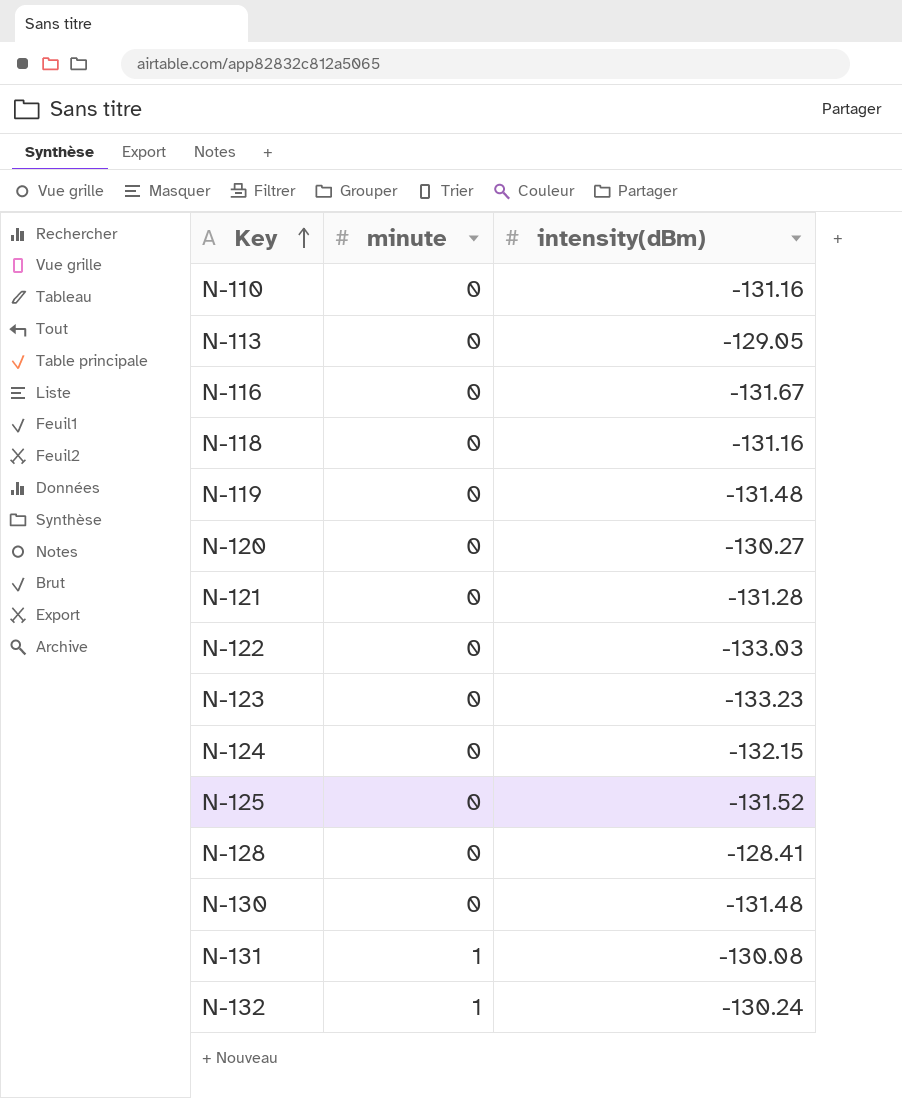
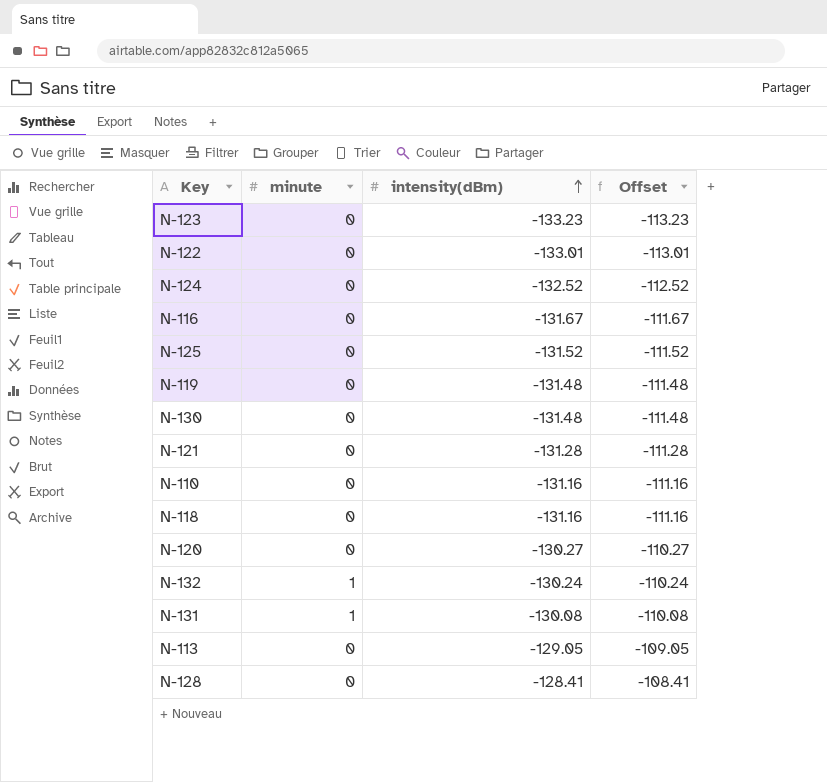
row order: Key ascending -> intensity(dBm) ascending
column Offset | formula: none -> [intensity(dBm)] + 20
N-122 | intensity(dBm): -133.03 -> -133.01
N-124 | intensity(dBm): -132.15 -> -132.52

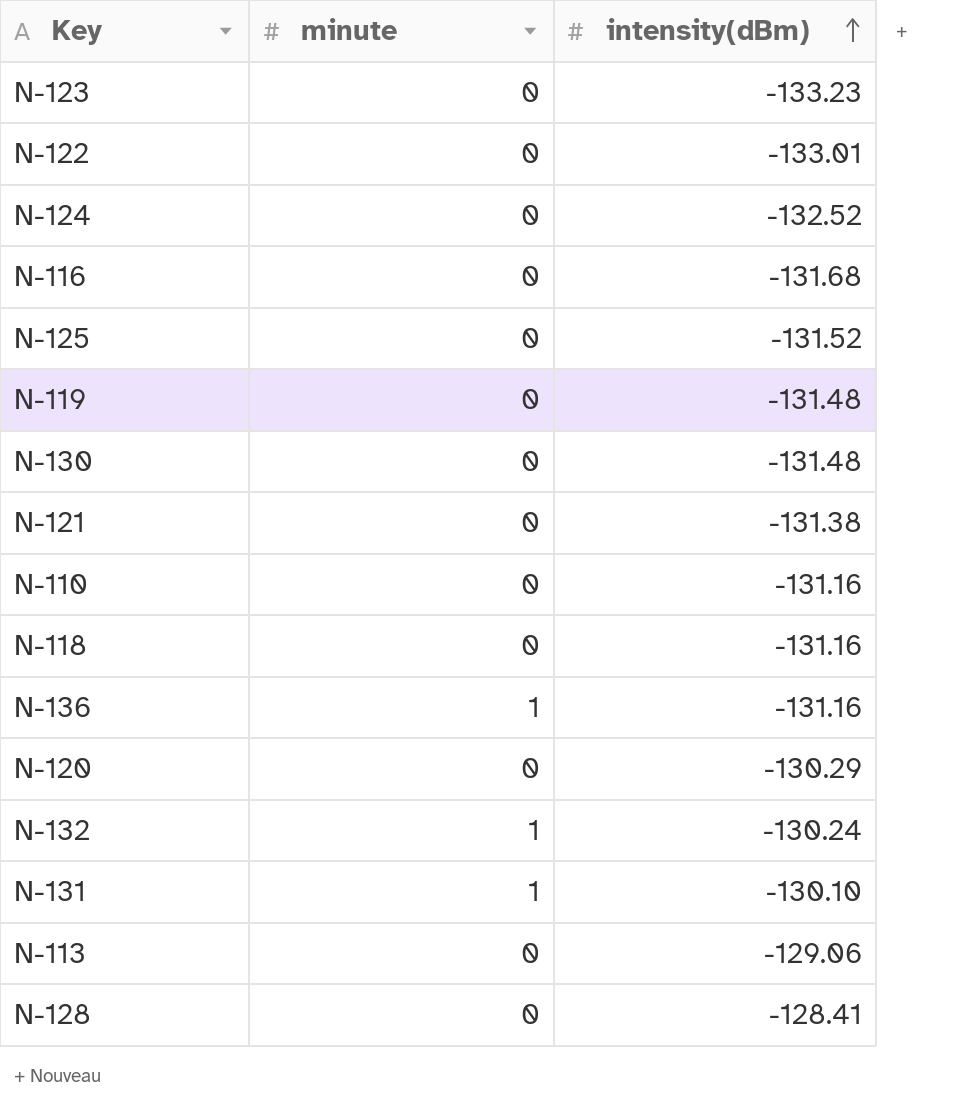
column Offset | formula: [intensity(dBm)] + 20 -> none
N-116 | intensity(dBm): -131.67 -> -131.68
N-121 | intensity(dBm): -131.28 -> -131.38
row N-136: none -> 1 | -131.16
N-120 | intensity(dBm): -130.27 -> -130.29
N-131 | intensity(dBm): -130.08 -> -130.10
N-113 | intensity(dBm): -129.05 -> -129.06

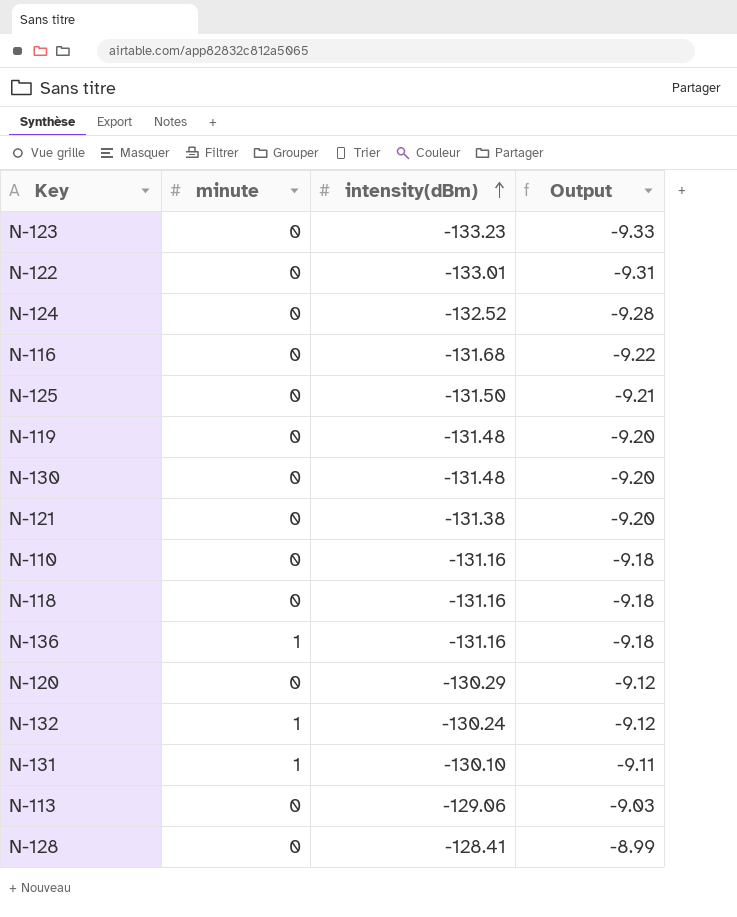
column Output | formula: none -> [intensity(dBm)] * 0.07
N-125 | intensity(dBm): -131.52 -> -131.50

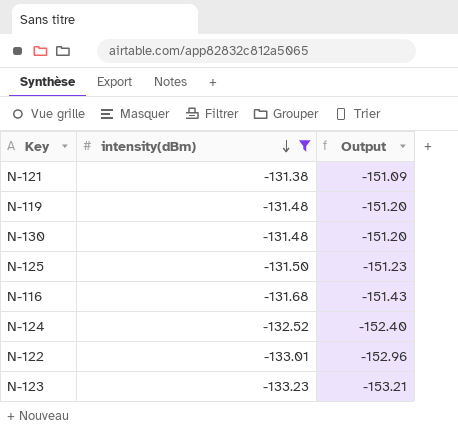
filter: none -> intensity(dBm) <= -131.38
row order: intensity(dBm) ascending -> intensity(dBm) descending
column minute | position: 2 -> none
column Output | formula: [intensity(dBm)] * 0.07 -> [intensity(dBm)] * 1.15

